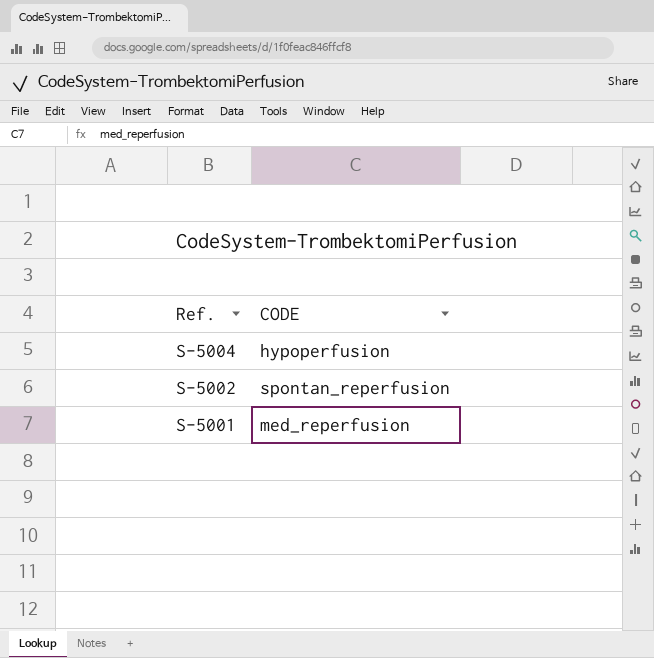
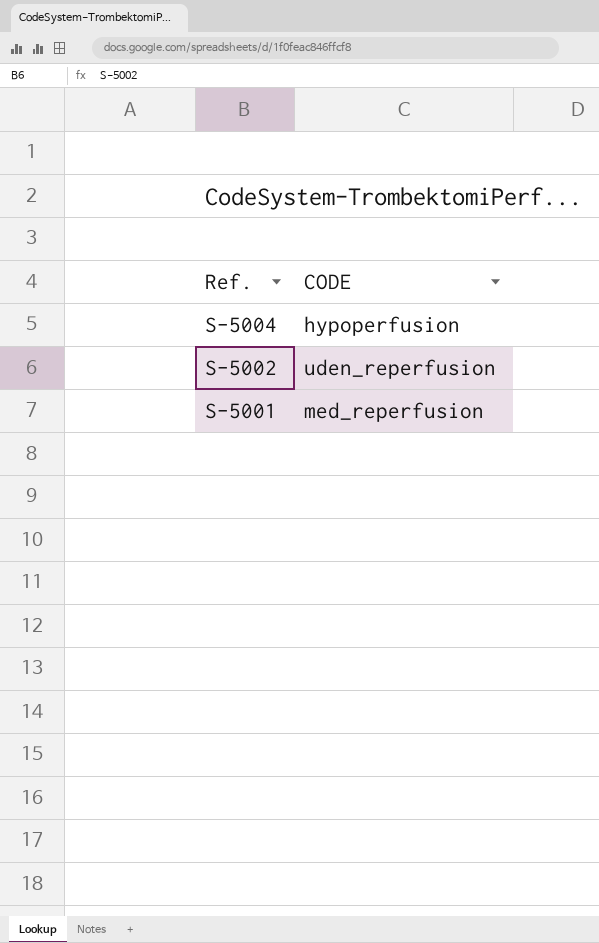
S-5002 | CODE: spontan_reperfusion -> uden_reperfusion

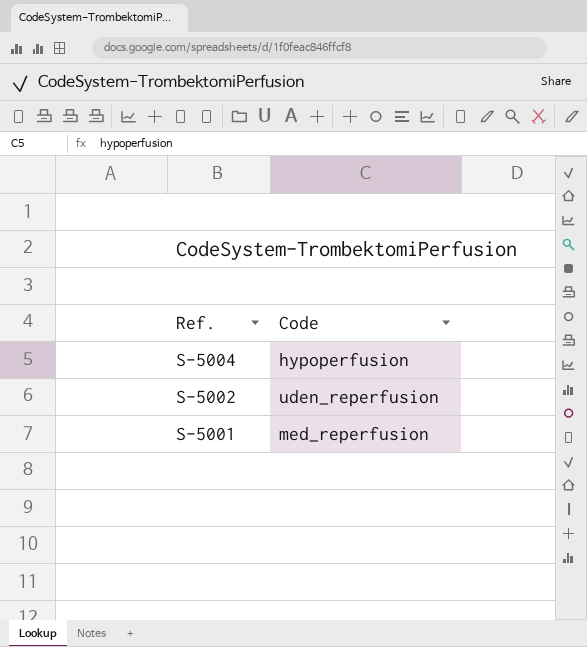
column name: CODE -> Code

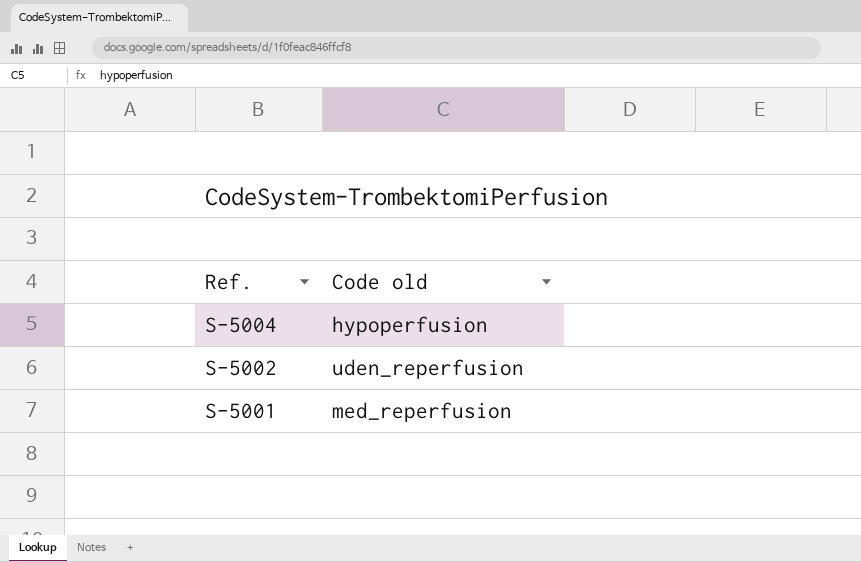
column name: Code -> Code old

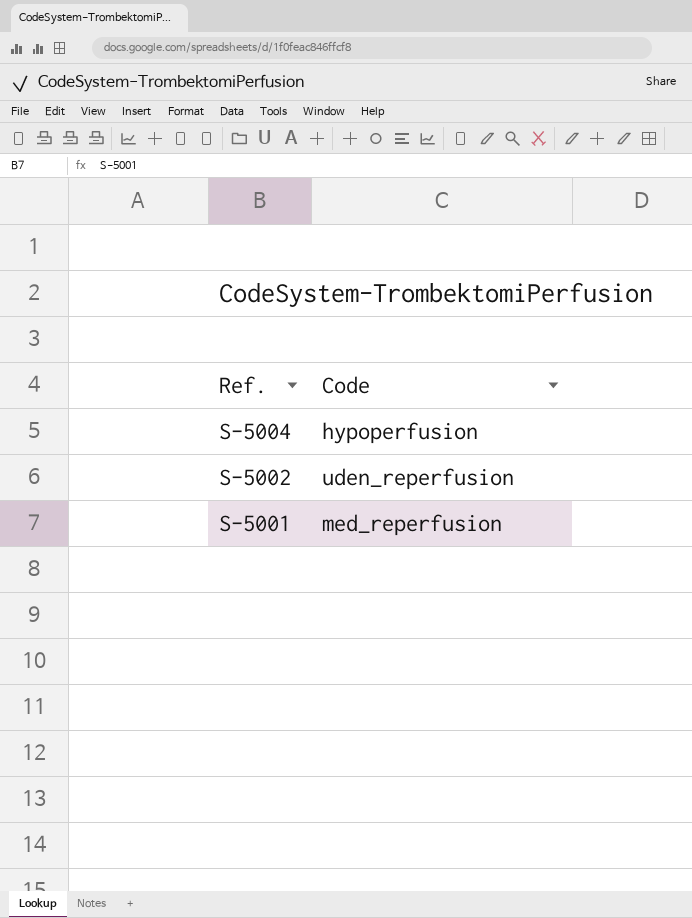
column name: Code old -> Code

